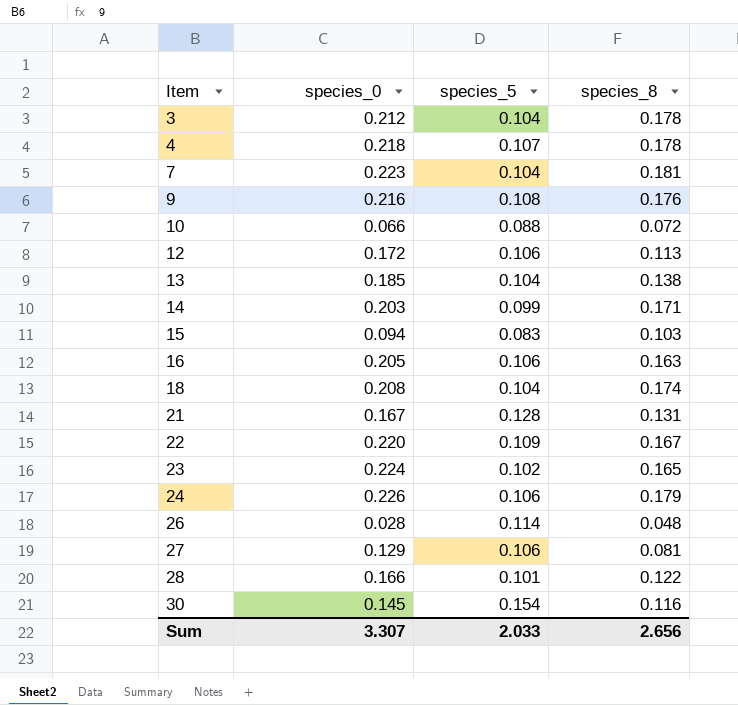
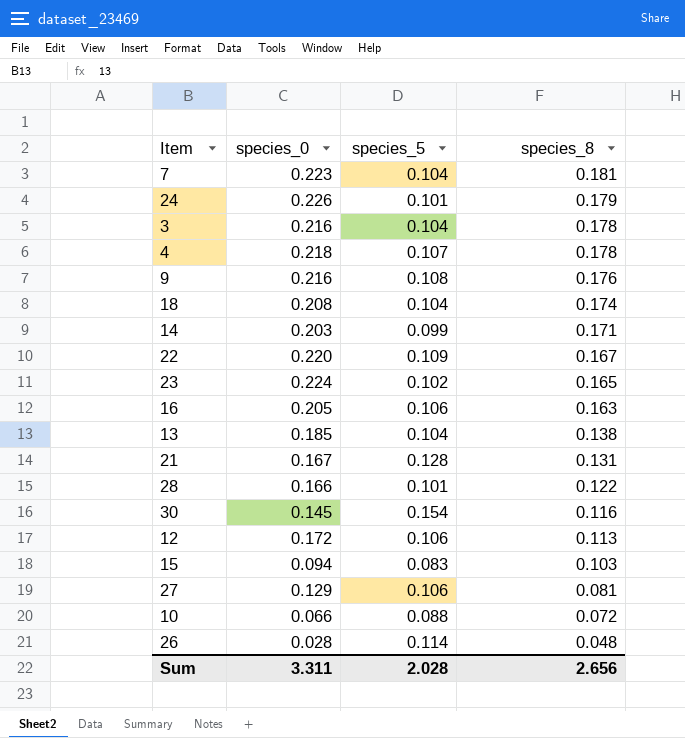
row order: Item ascending -> species_8 descending
24 | species_5: 0.106 -> 0.101
3 | species_0: 0.212 -> 0.216
Sum | species_0: 3.307 -> 3.311
Sum | species_5: 2.033 -> 2.028

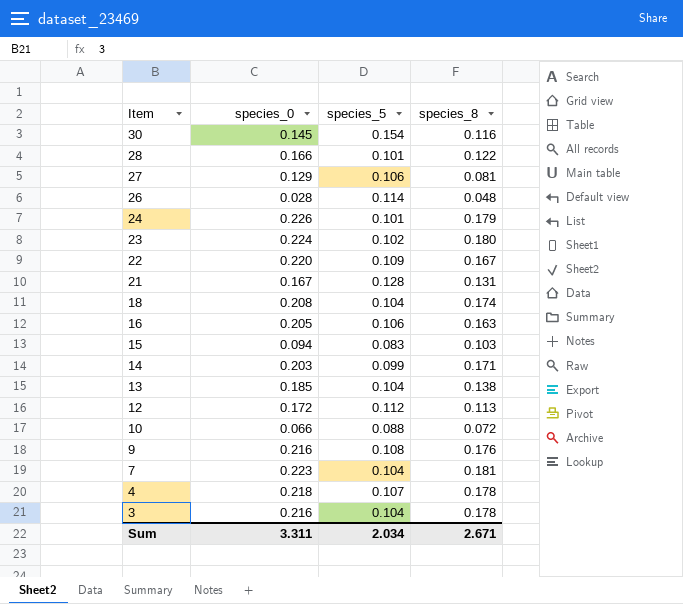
row order: species_8 descending -> Item descending
23 | species_8: 0.165 -> 0.180
12 | species_5: 0.106 -> 0.112
Sum | species_5: 2.028 -> 2.034
Sum | species_8: 2.656 -> 2.671

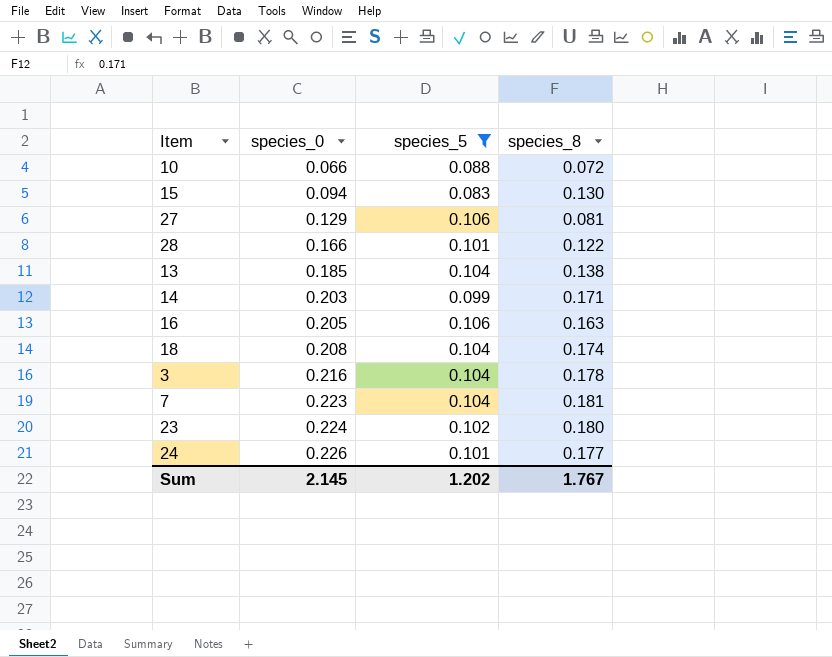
filter: none -> species_5 <= 0.106
row order: Item descending -> species_0 ascending
15 | species_8: 0.103 -> 0.130
24 | species_8: 0.179 -> 0.177
Sum | species_0: 3.311 -> 2.145
Sum | species_5: 2.034 -> 1.202
Sum | species_8: 2.671 -> 1.767

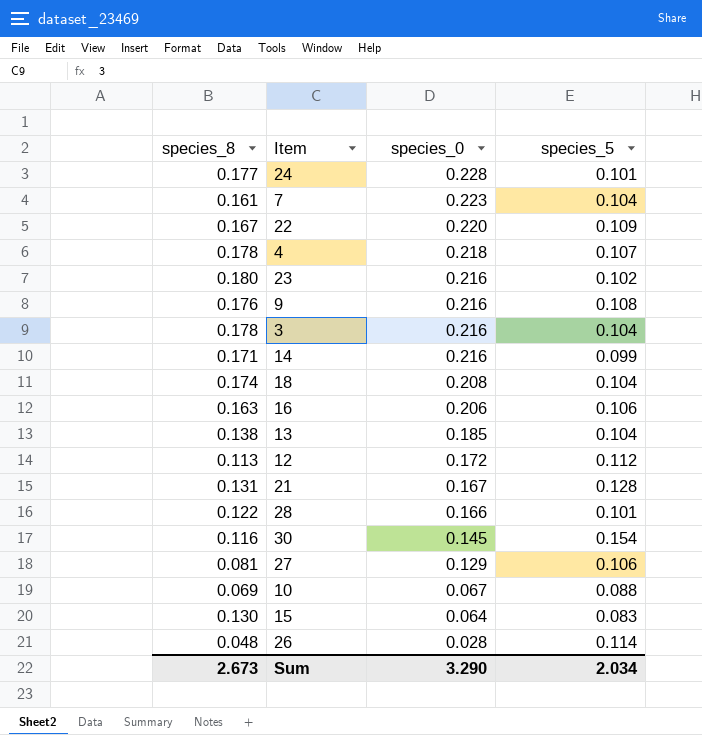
filter: species_5 <= 0.106 -> none
row order: species_0 ascending -> species_0 descending
column species_8 | position: 4 -> 1
24 | species_0: 0.226 -> 0.228
7 | species_8: 0.181 -> 0.161
23 | species_0: 0.224 -> 0.216
14 | species_0: 0.203 -> 0.216
16 | species_0: 0.205 -> 0.206
10 | species_8: 0.072 -> 0.069
10 | species_0: 0.066 -> 0.067
15 | species_0: 0.094 -> 0.064
Sum | species_8: 1.767 -> 2.673
Sum | species_0: 2.145 -> 3.290
Sum | species_5: 1.202 -> 2.034

